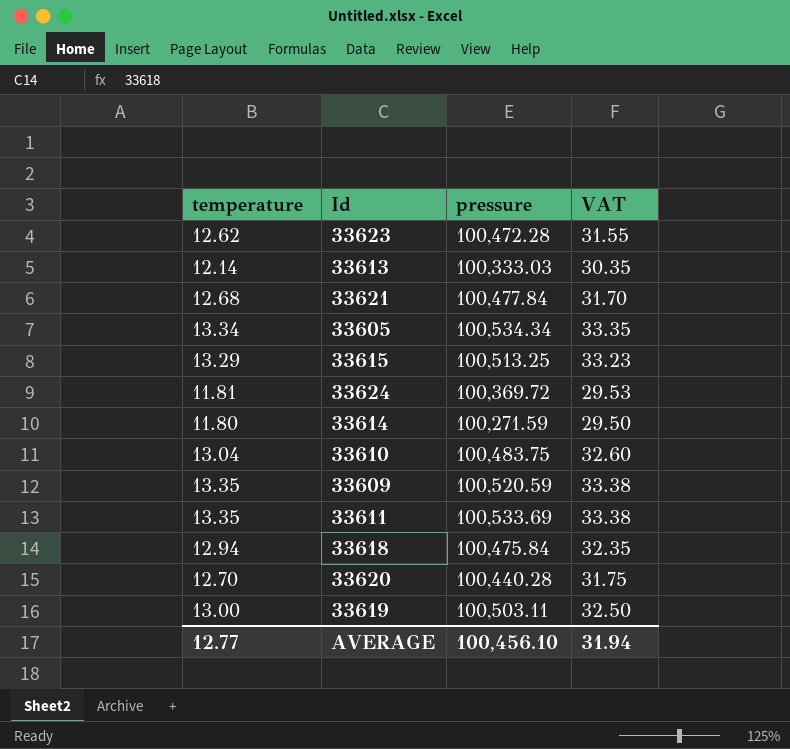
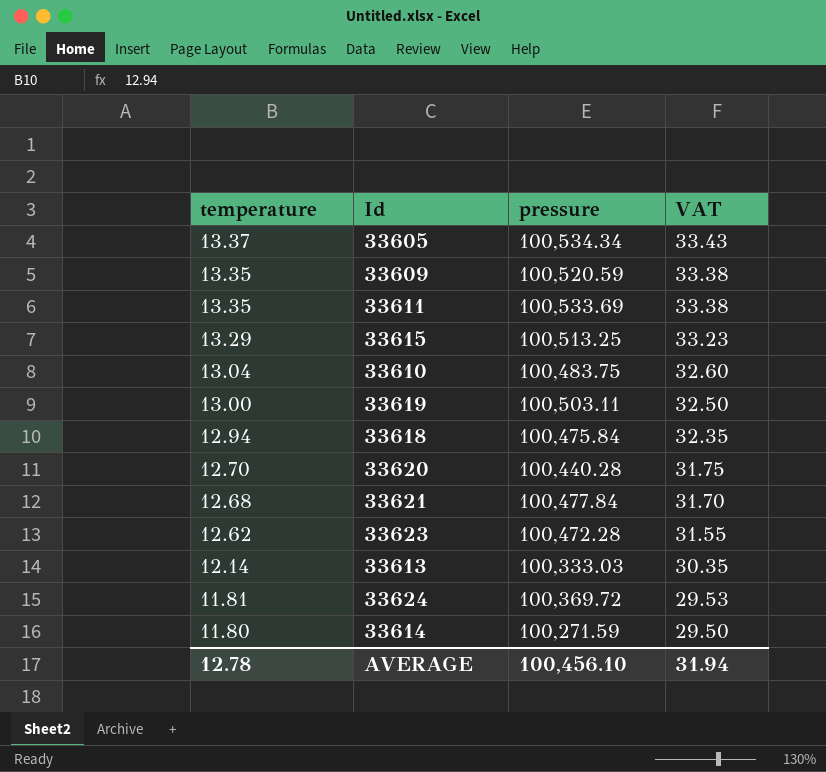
row order: none -> temperature descending
33605 | temperature: 13.34 -> 13.37
33605 | VAT: 33.35 -> 33.43
AVERAGE | temperature: 12.77 -> 12.78

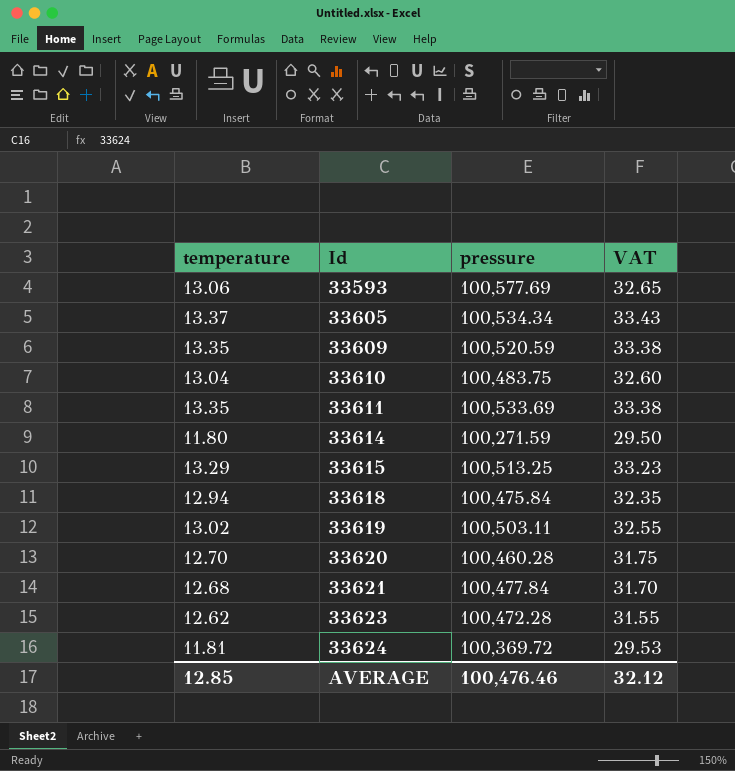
row order: temperature descending -> Id ascending
row 33613: 12.14 | 100,333.03 | 30.35 -> none
row 33593: none -> 13.06 | 100,577.69 | 32.65
33619 | temperature: 13.00 -> 13.02
33619 | VAT: 32.50 -> 32.55
33620 | pressure: 100,440.28 -> 100,460.28
AVERAGE | temperature: 12.78 -> 12.85
AVERAGE | pressure: 100,456.10 -> 100,476.46
AVERAGE | VAT: 31.94 -> 32.12

